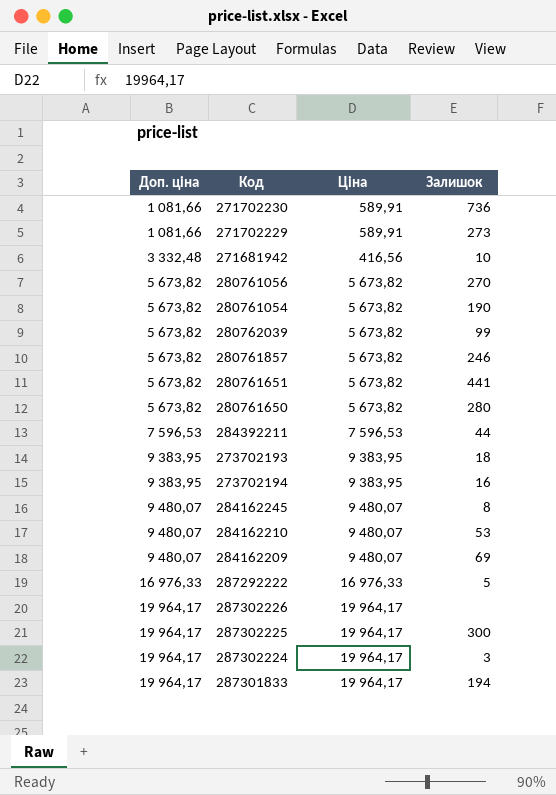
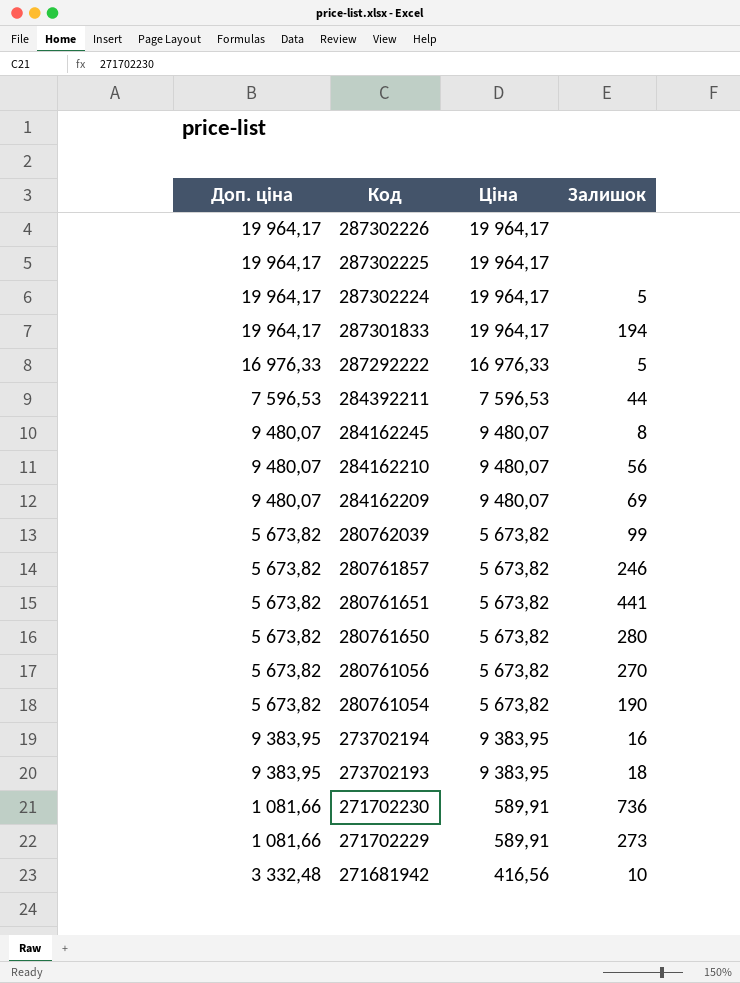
row order: Доп. ціна ascending -> Код descending
287302225 | Залишок: 300 -> none
287302224 | Залишок: 3 -> 5
284162210 | Залишок: 53 -> 56

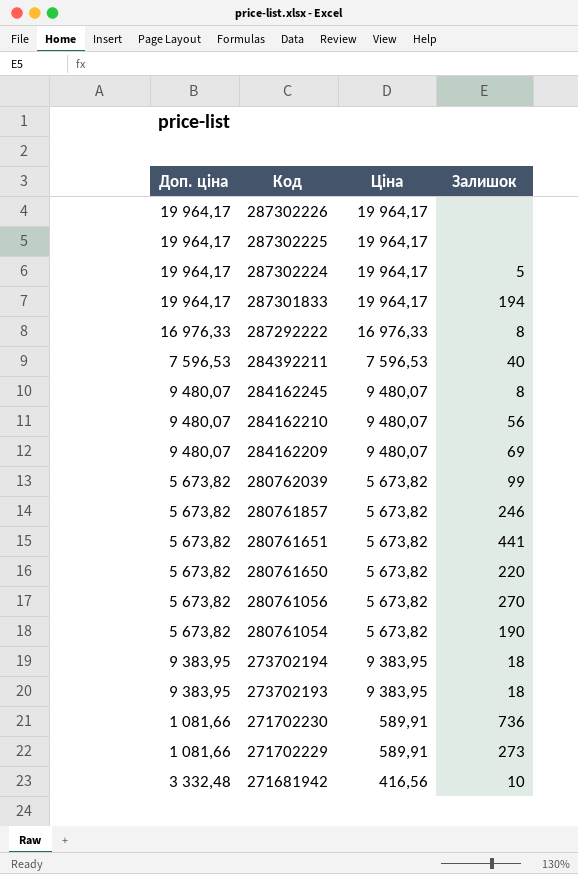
287292222 | Залишок: 5 -> 8
284392211 | Залишок: 44 -> 40
280761650 | Залишок: 280 -> 220
273702194 | Залишок: 16 -> 18

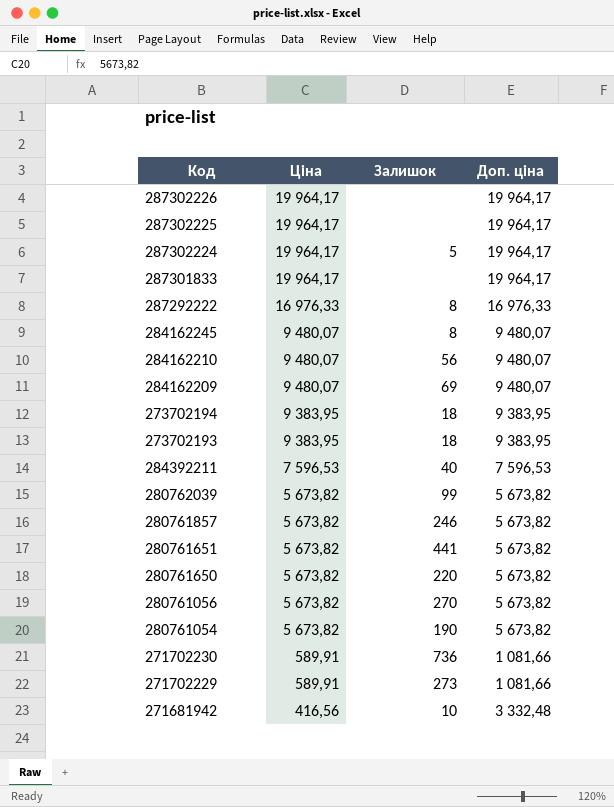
row order: Код descending -> Ціна descending
column Доп. ціна | position: 1 -> 4
287301833 | Залишок: 194 -> none

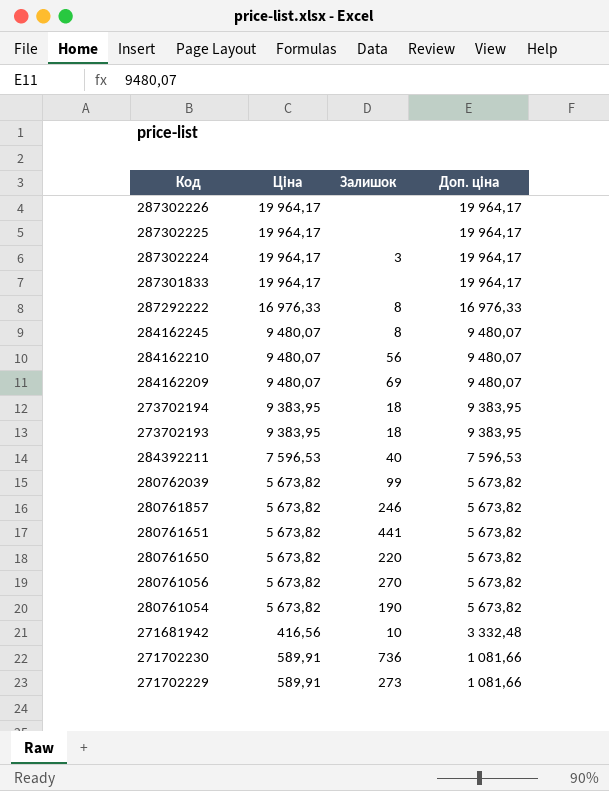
row order: Ціна descending -> Доп. ціна descending
287302224 | Залишок: 5 -> 3

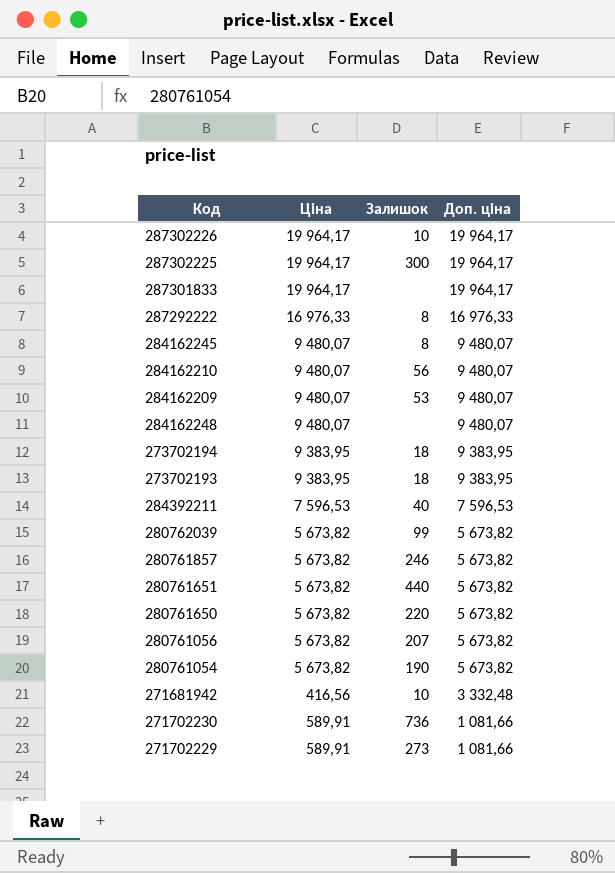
row 287302224: 19 964,17 | 3 | 19 964,17 -> none
287302226 | Залишок: none -> 10
287302225 | Залишок: none -> 300
284162209 | Залишок: 69 -> 53
row 284162248: none -> 9 480,07 | none | 9 480,07
280761651 | Залишок: 441 -> 440
280761056 | Залишок: 270 -> 207

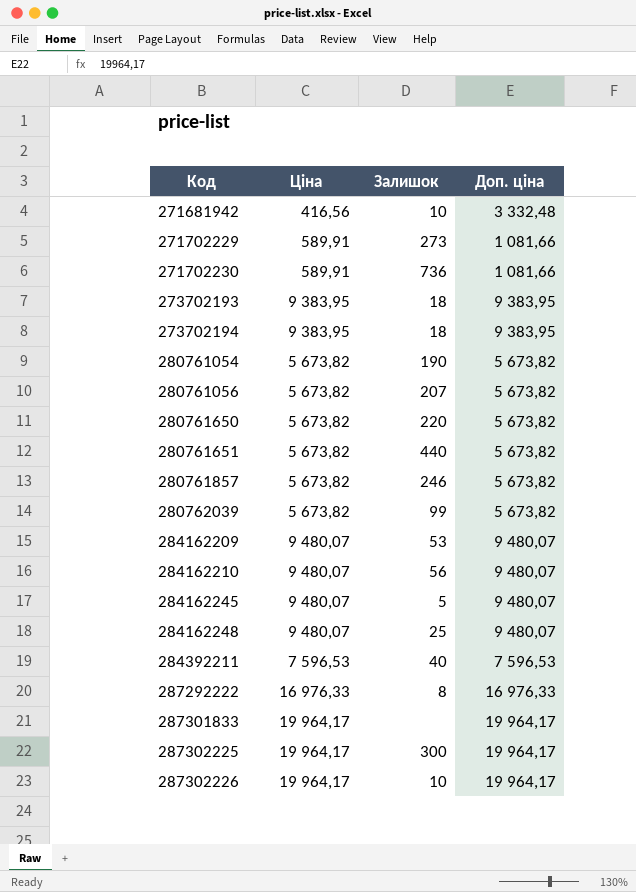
row order: Доп. ціна descending -> Код ascending
284162245 | Залишок: 8 -> 5
284162248 | Залишок: none -> 25

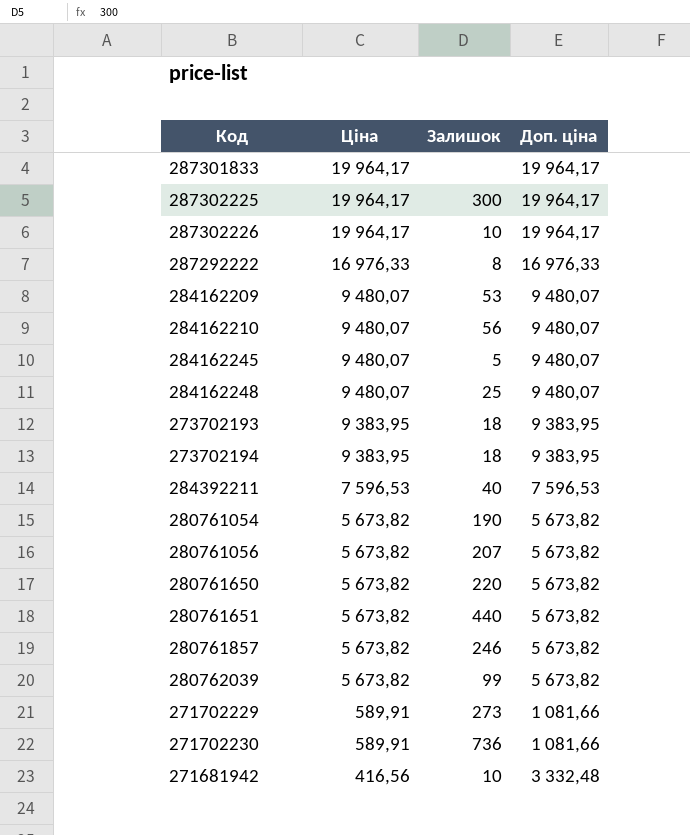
row order: Код ascending -> Ціна descending

